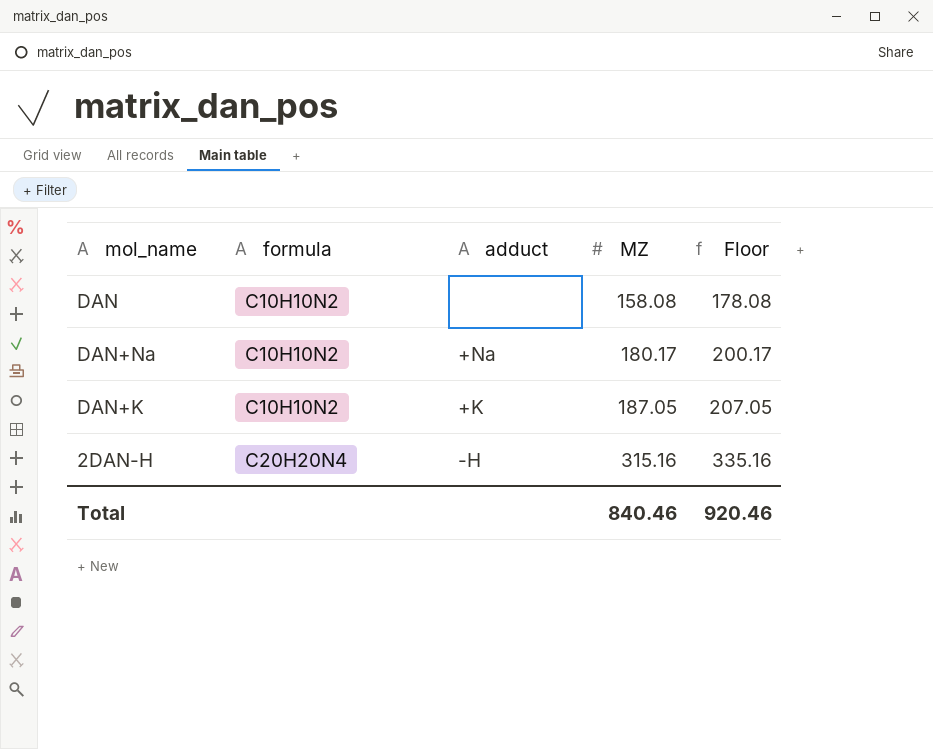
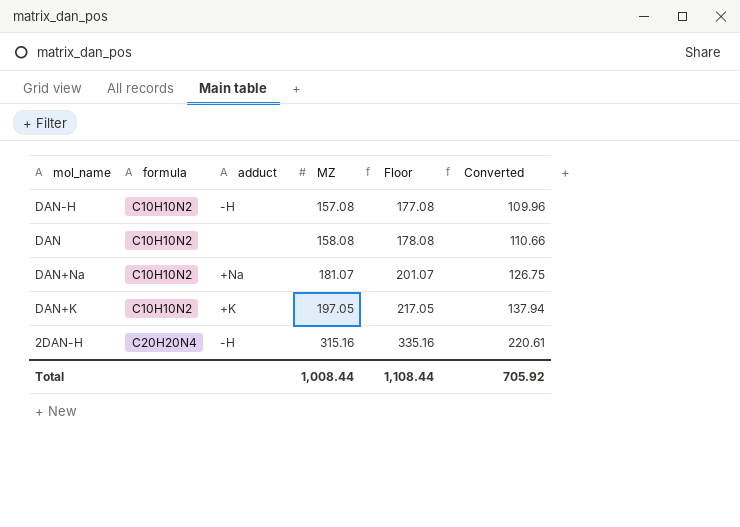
column Converted | formula: none -> [MZ] * 0.7
row DAN-H: none -> C10H10N2 | -H | 157.08 | 177.08 | 109.96
DAN+Na | MZ: 180.17 -> 181.07
DAN+Na | Floor: 200.17 -> 201.07
DAN+K | MZ: 187.05 -> 197.05
DAN+K | Floor: 207.05 -> 217.05
Total | MZ: 840.46 -> 1,008.44
Total | Floor: 920.46 -> 1,108.44

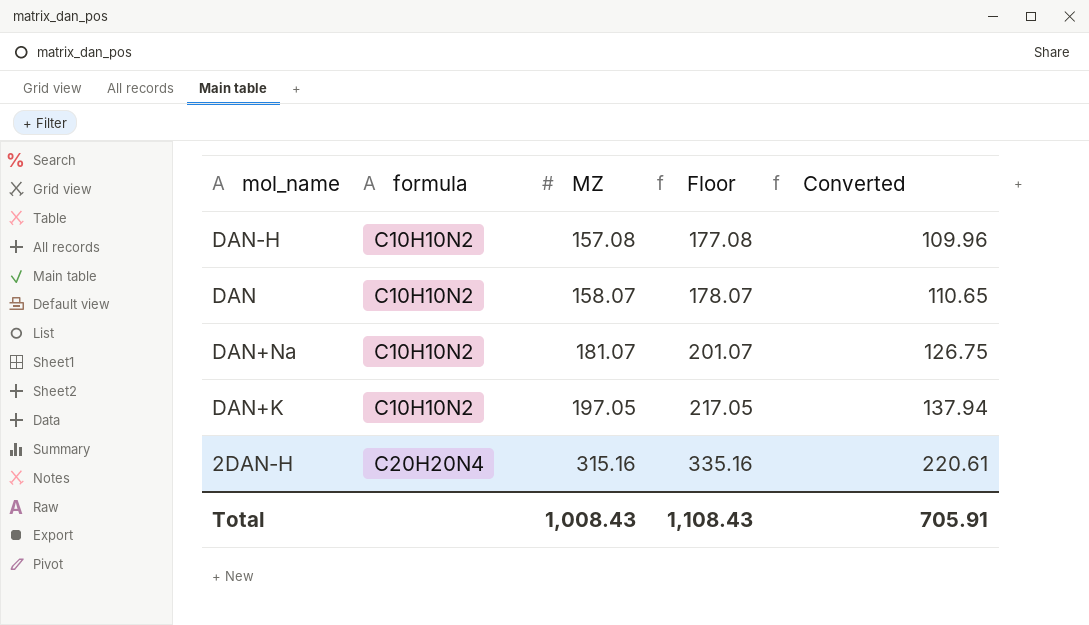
column adduct | position: 3 -> none
DAN | MZ: 158.08 -> 158.07
DAN | Floor: 178.08 -> 178.07
DAN | Converted: 110.66 -> 110.65
Total | MZ: 1,008.44 -> 1,008.43
Total | Floor: 1,108.44 -> 1,108.43
Total | Converted: 705.92 -> 705.91

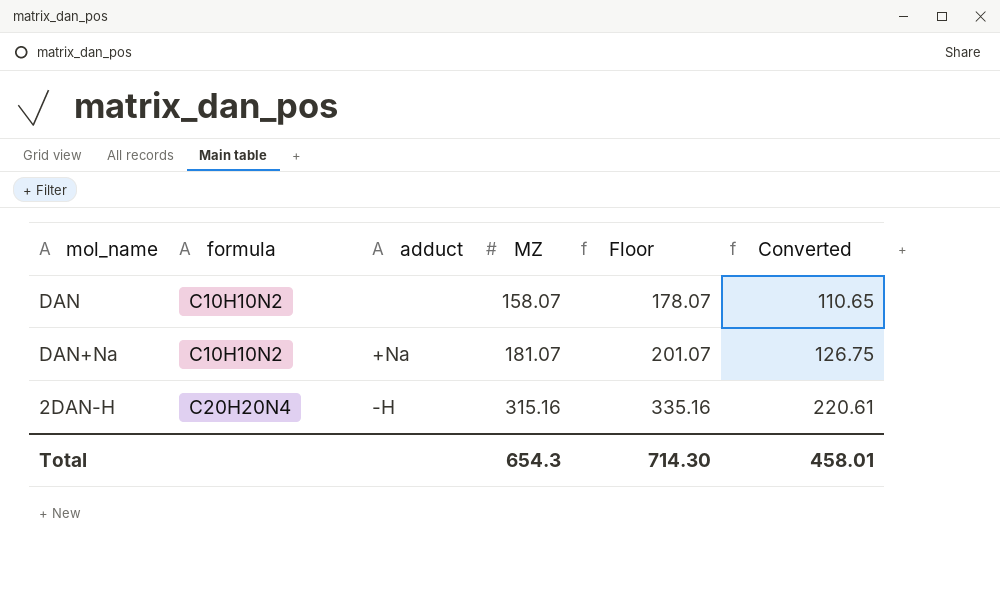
column adduct | position: none -> 3
row DAN-H: C10H10N2 | 157.08 | 177.08 | 109.96 -> none
row DAN+K: C10H10N2 | 197.05 | 217.05 | 137.94 -> none
Total | MZ: 1,008.43 -> 654.3
Total | Floor: 1,108.43 -> 714.30
Total | Converted: 705.91 -> 458.01

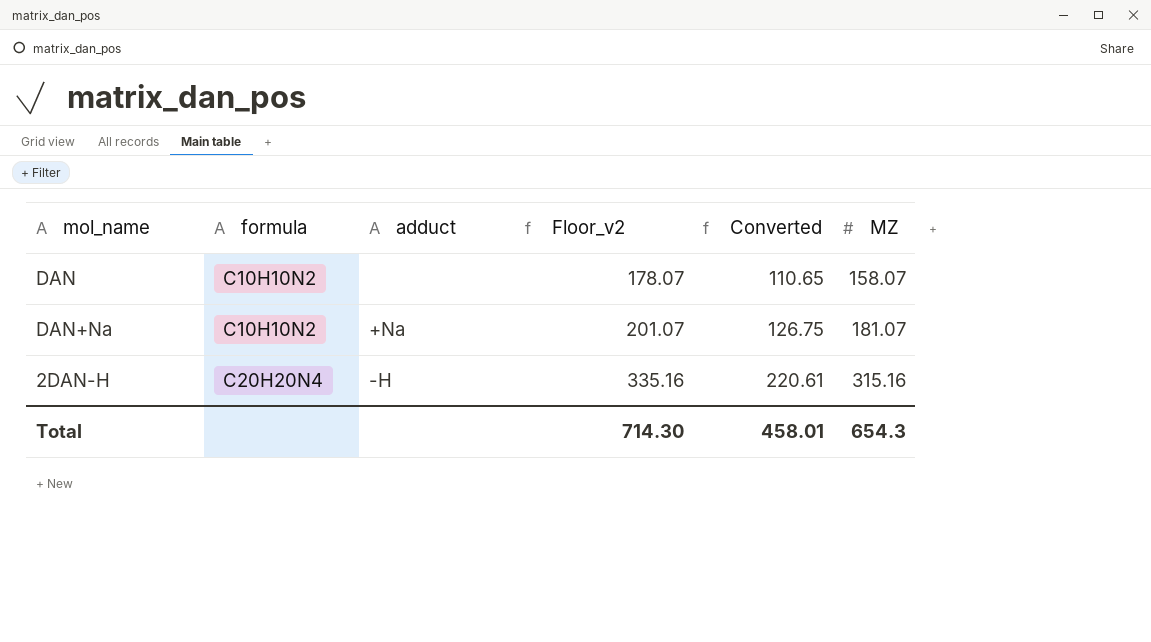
column name: Floor -> Floor_v2
column MZ | position: 4 -> 6

